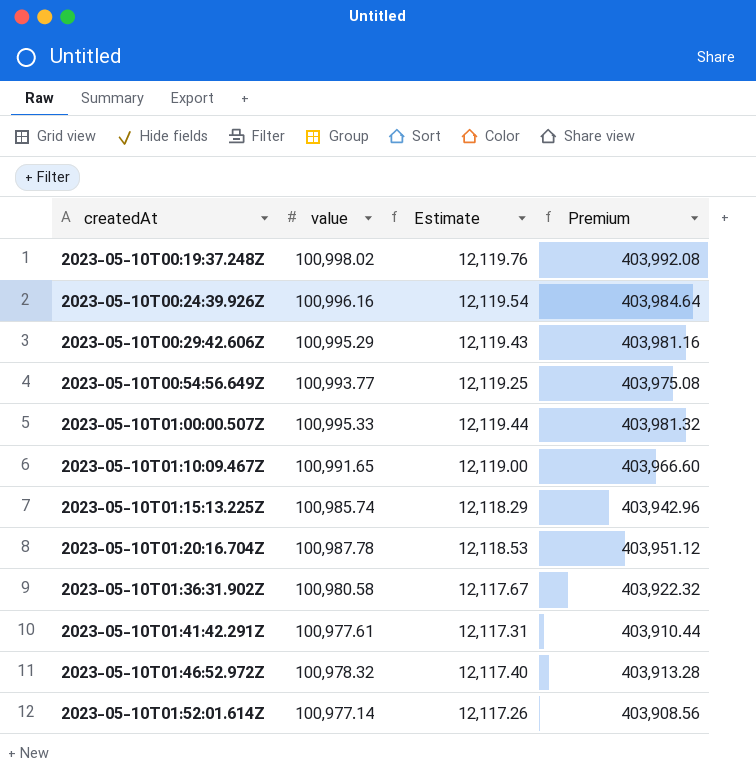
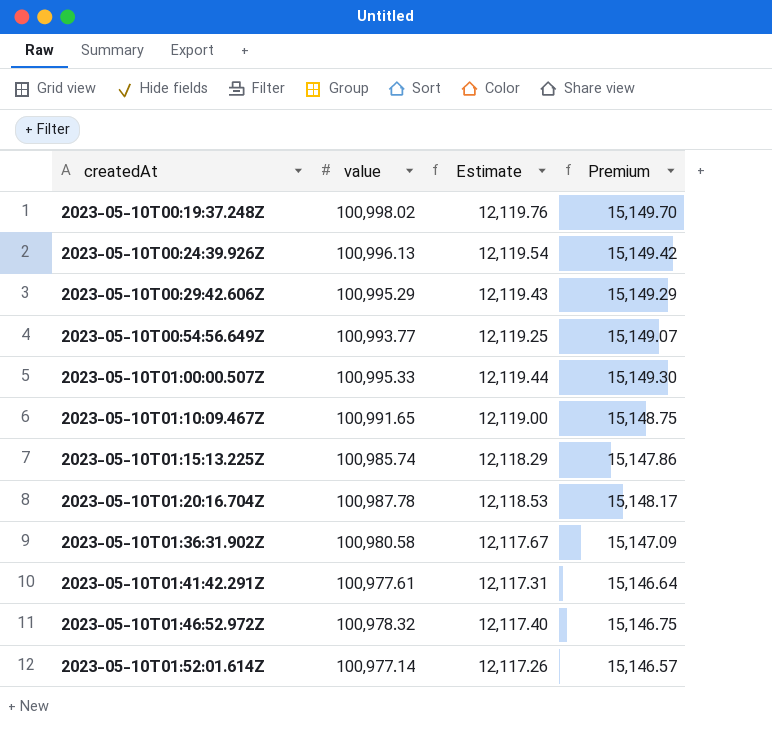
column Premium | formula: [value] * 4 -> [value] * 0.15
2023-05-10T00:24:39.926Z | value: 100,996.16 -> 100,996.13

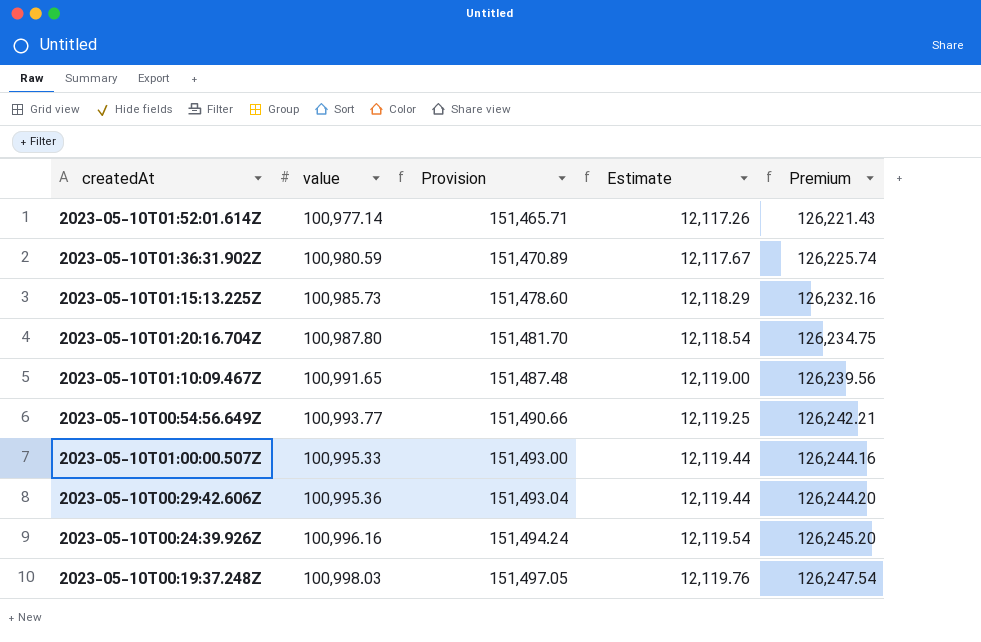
row order: createdAt ascending -> value ascending
column Provision | formula: none -> [value] * 1.5
column Premium | formula: [value] * 0.15 -> [value] * 1.25
row 2023-05-10T01:41:42.291Z: 100,977.61 | 12,117.31 | 15,146.64 -> none
row 2023-05-10T01:46:52.972Z: 100,978.32 | 12,117.40 | 15,146.75 -> none
2023-05-10T01:36:31.902Z | value: 100,980.58 -> 100,980.59
2023-05-10T01:15:13.225Z | value: 100,985.74 -> 100,985.73
2023-05-10T01:20:16.704Z | value: 100,987.78 -> 100,987.80
2023-05-10T01:20:16.704Z | Estimate: 12,118.53 -> 12,118.54
2023-05-10T00:29:42.606Z | value: 100,995.29 -> 100,995.36
2023-05-10T00:29:42.606Z | Estimate: 12,119.43 -> 12,119.44
2023-05-10T00:24:39.926Z | value: 100,996.13 -> 100,996.16
2023-05-10T00:19:37.248Z | value: 100,998.02 -> 100,998.03

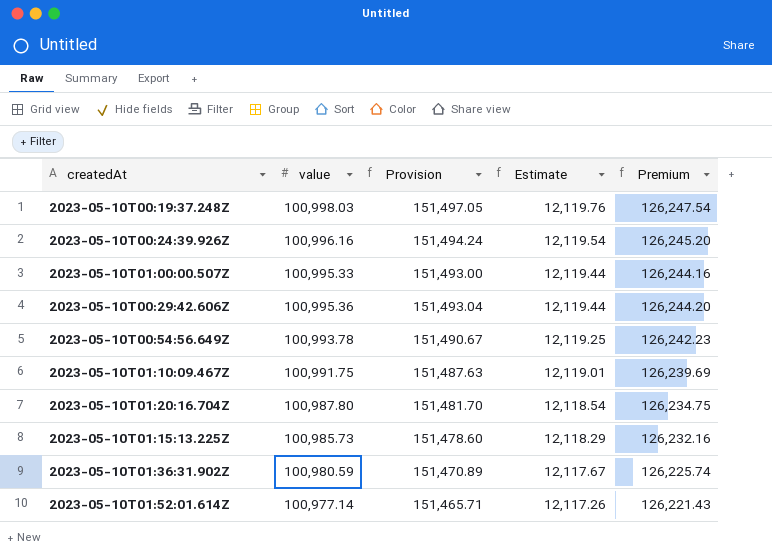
row order: value ascending -> Estimate descending
2023-05-10T00:54:56.649Z | value: 100,993.77 -> 100,993.78
2023-05-10T00:54:56.649Z | Provision: 151,490.66 -> 151,490.67
2023-05-10T00:54:56.649Z | Premium: 126,242.21 -> 126,242.23
2023-05-10T01:10:09.467Z | value: 100,991.65 -> 100,991.75
2023-05-10T01:10:09.467Z | Provision: 151,487.48 -> 151,487.63
2023-05-10T01:10:09.467Z | Estimate: 12,119.00 -> 12,119.01
2023-05-10T01:10:09.467Z | Premium: 126,239.56 -> 126,239.69

